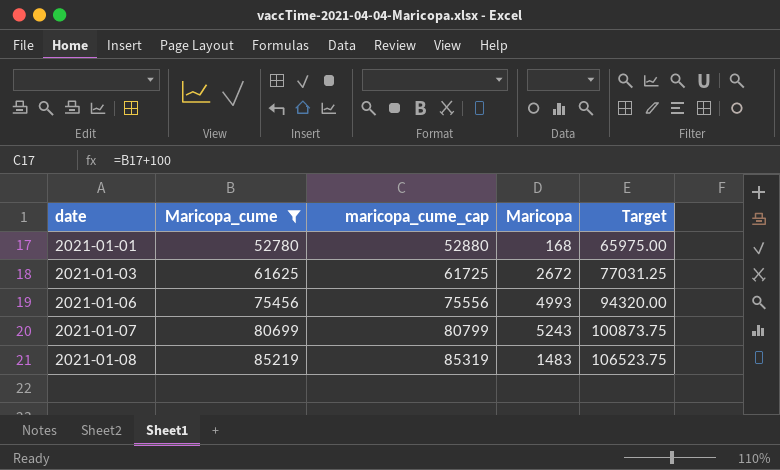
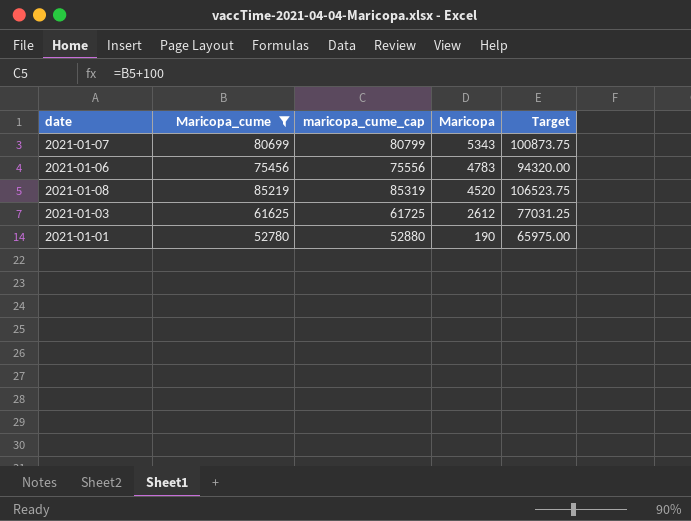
row order: date ascending -> Maricopa descending
2021-01-07 | Maricopa: 5243 -> 5343
2021-01-06 | Maricopa: 4993 -> 4783
2021-01-08 | Maricopa: 1483 -> 4520
2021-01-03 | Maricopa: 2672 -> 2612
2021-01-01 | Maricopa: 168 -> 190

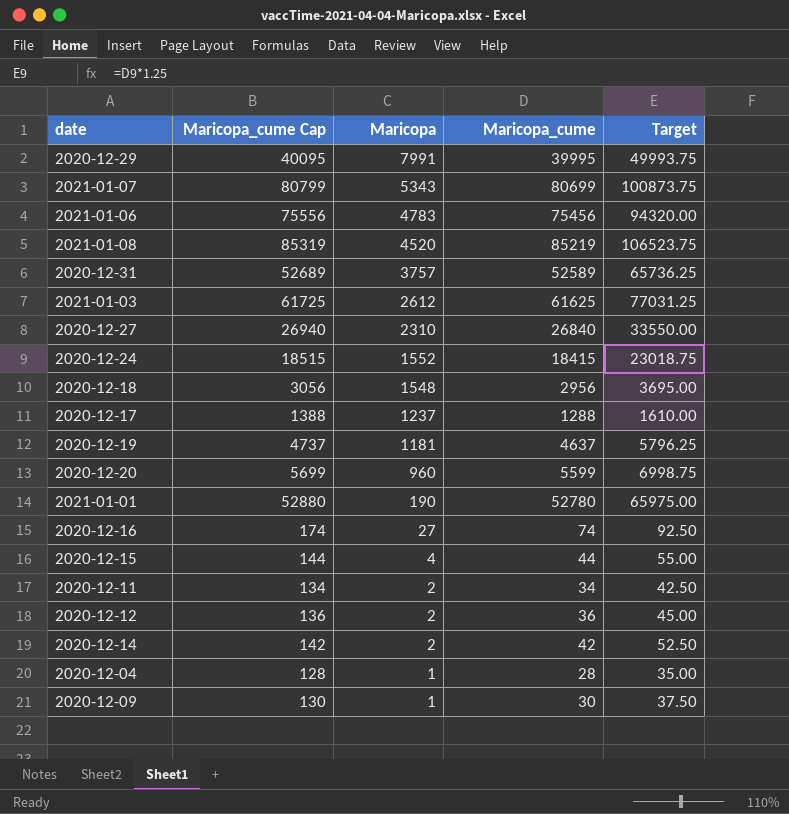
filter: Maricopa_cume >= 52780 -> none
column name: maricopa_cume_cap -> Maricopa_cume Cap
column Maricopa_cume | position: 2 -> 4

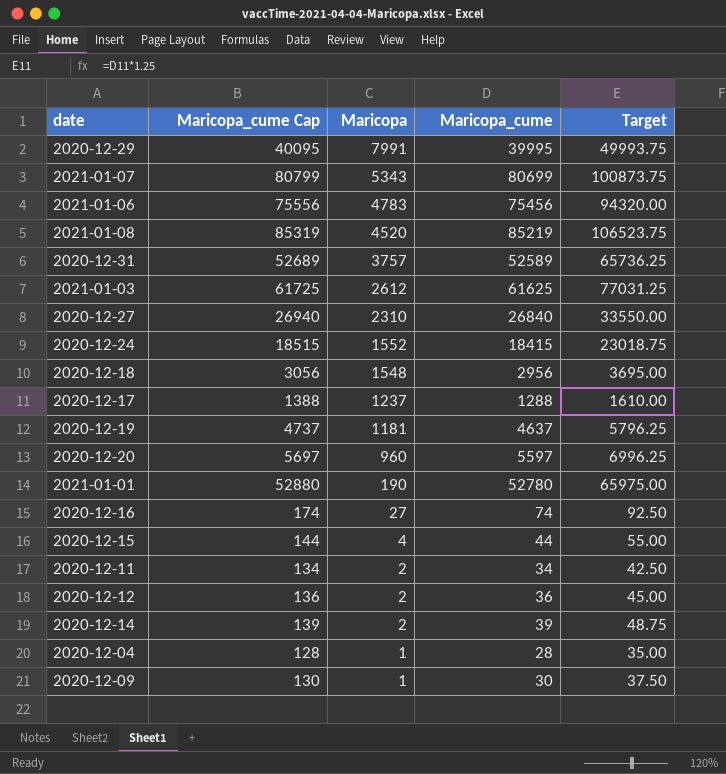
2020-12-20 | Maricopa_cume Cap: 5699 -> 5697
2020-12-20 | Maricopa_cume: 5599 -> 5597
2020-12-20 | Target: 6998.75 -> 6996.25
2020-12-14 | Maricopa_cume Cap: 142 -> 139
2020-12-14 | Maricopa_cume: 42 -> 39
2020-12-14 | Target: 52.50 -> 48.75

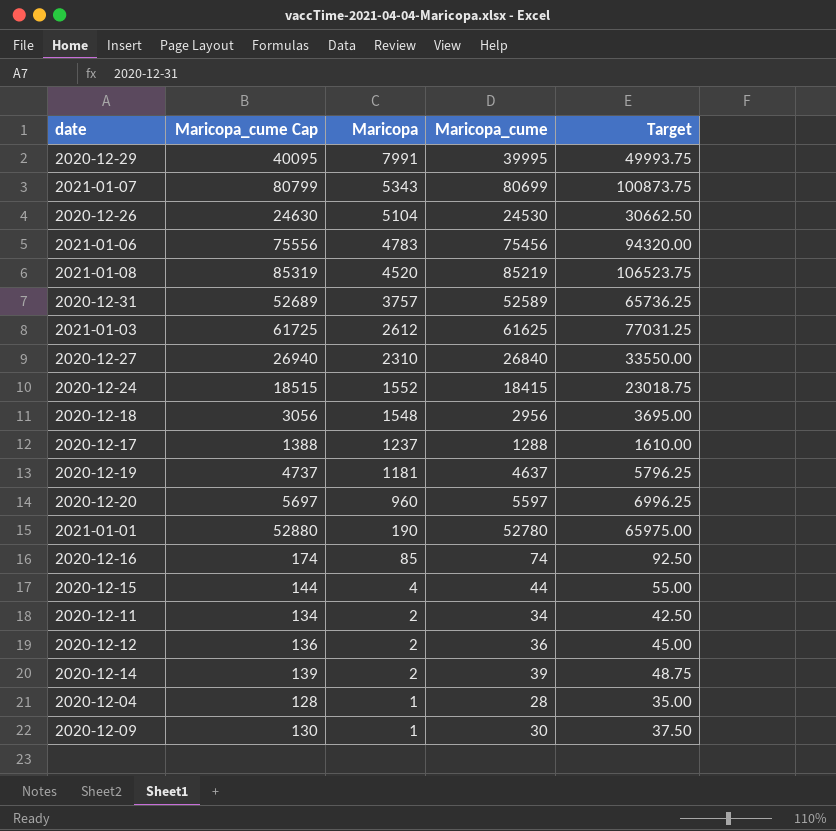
row 2020-12-26: none -> 24630 | 5104 | 24530 | 30662.50
2020-12-16 | Maricopa: 27 -> 85

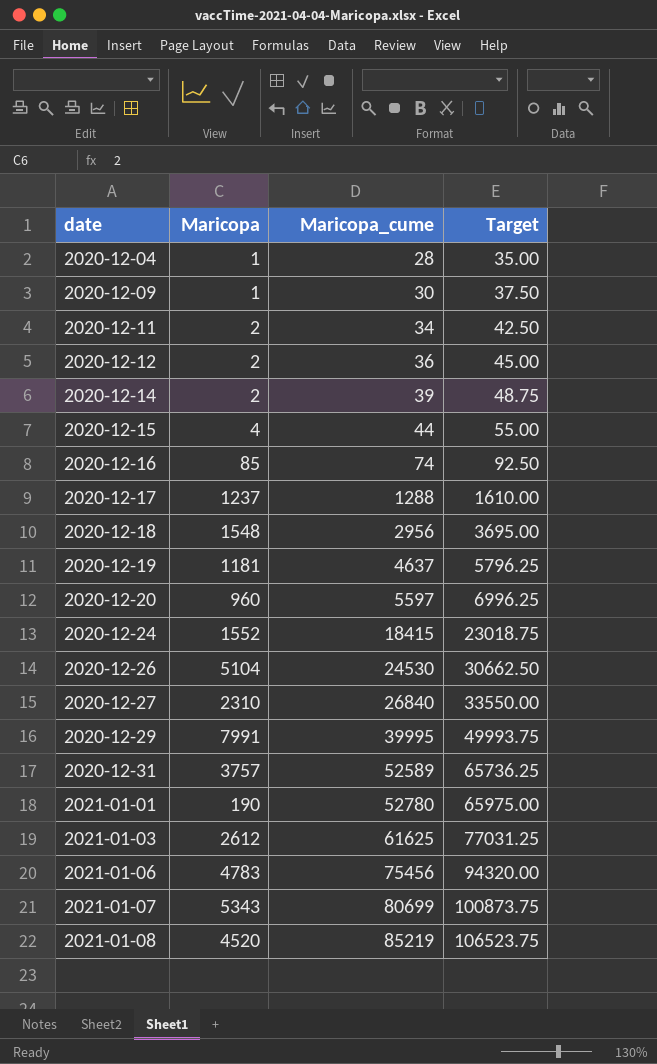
row order: Maricopa descending -> date ascending
column Maricopa_cume Cap | formula: [Maricopa_cume] + 100 -> none

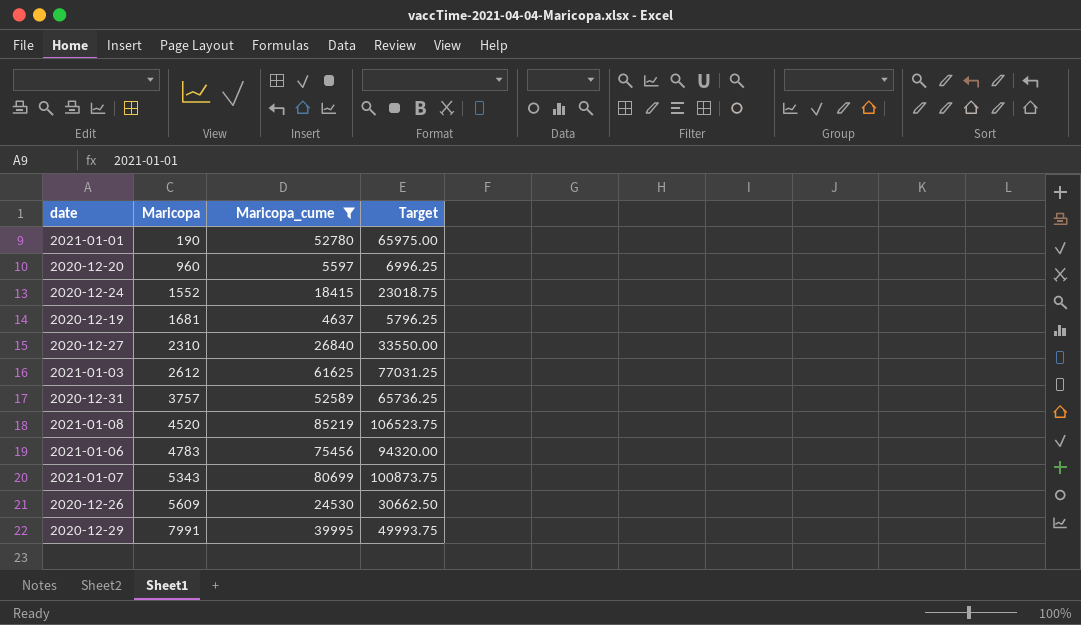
filter: none -> Maricopa_cume >= 4637
row order: date ascending -> Maricopa ascending
2020-12-19 | Maricopa: 1181 -> 1681
2020-12-26 | Maricopa: 5104 -> 5609

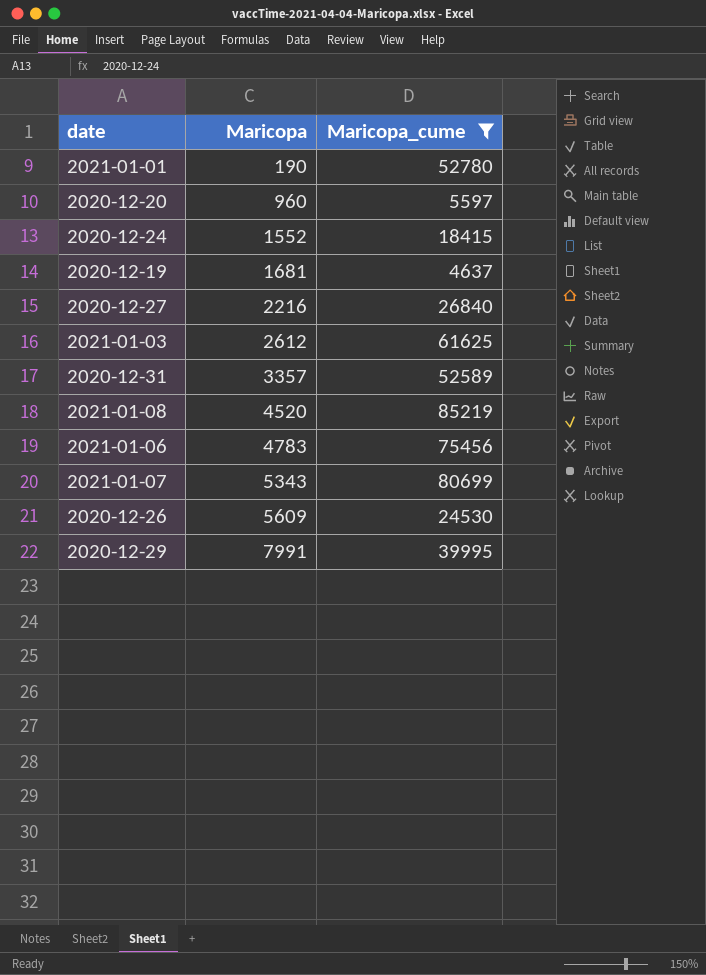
column Target | formula: [Maricopa_cume] * 1.25 -> none
2020-12-27 | Maricopa: 2310 -> 2216
2020-12-31 | Maricopa: 3757 -> 3357

